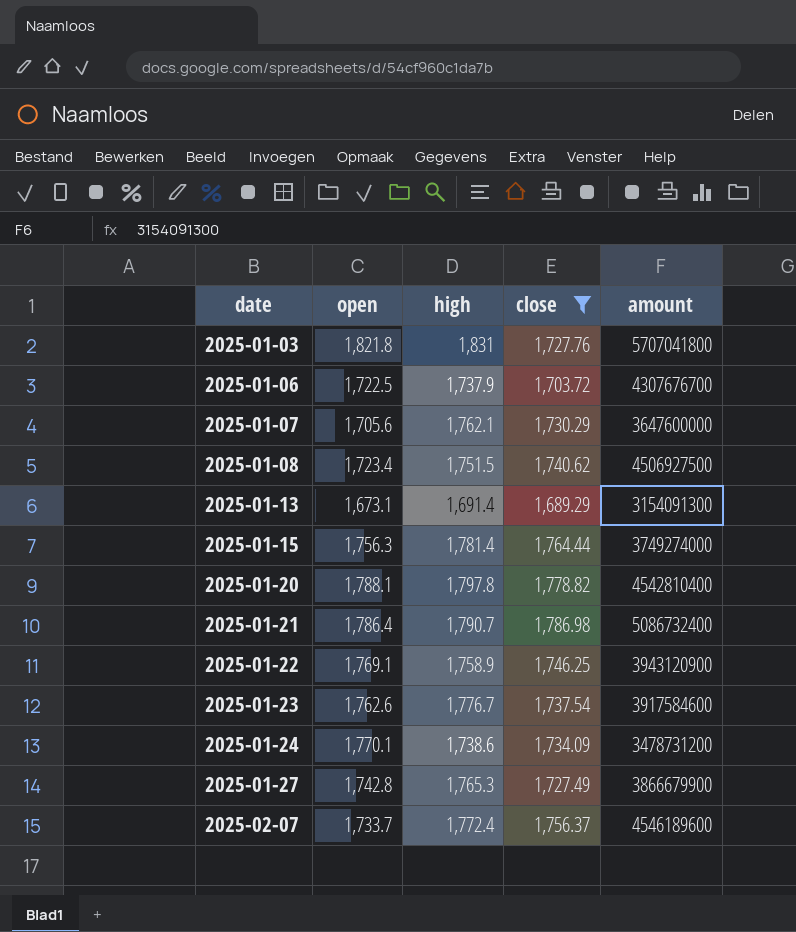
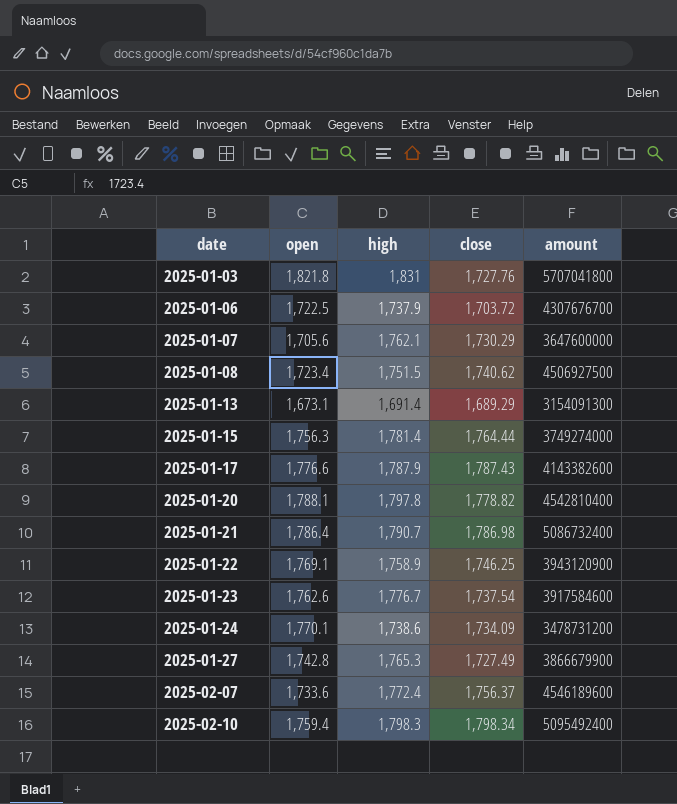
filter: close <= 1,786.98 -> none
2025-02-07 | open: 1,733.7 -> 1,733.6

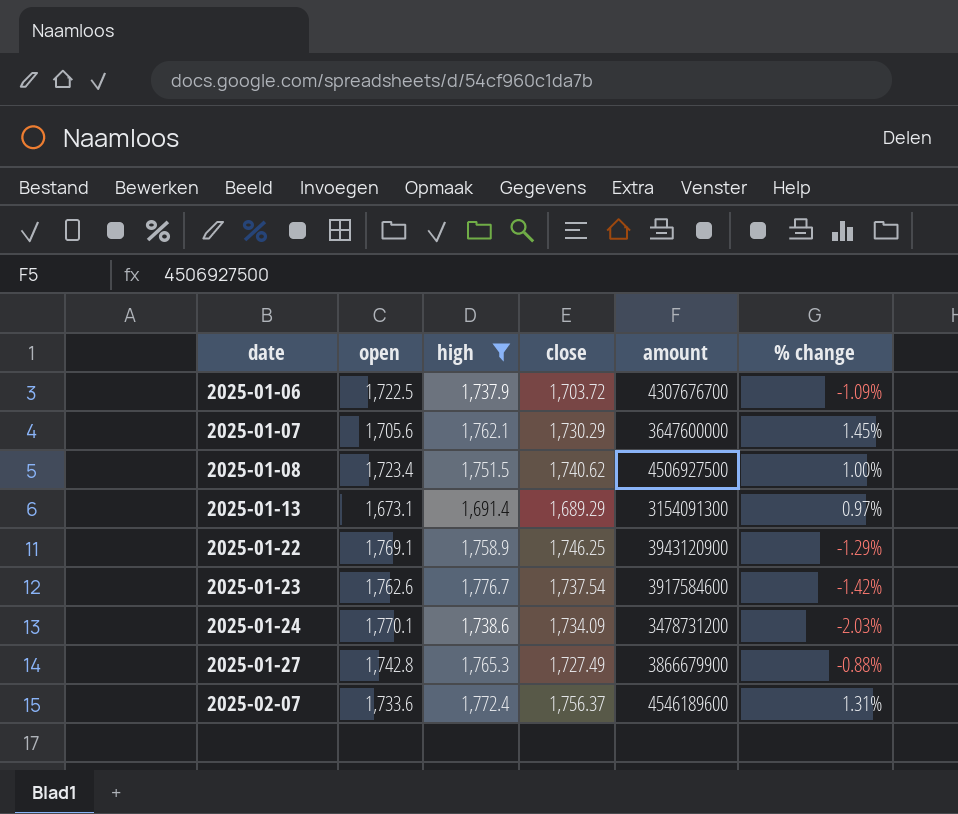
filter: none -> high <= 1,776.7
column % change | formula: none -> ([close] - [open]) / [open]

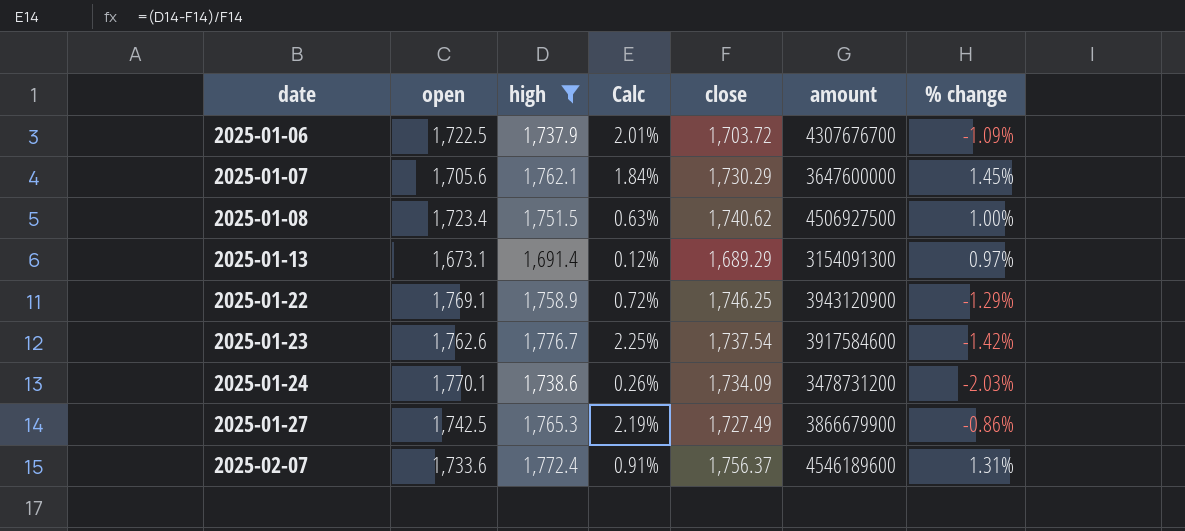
column Calc | formula: none -> ([high] - [close]) / [close]
2025-01-27 | open: 1,742.8 -> 1,742.5
2025-01-27 | % change: -0.88% -> -0.86%

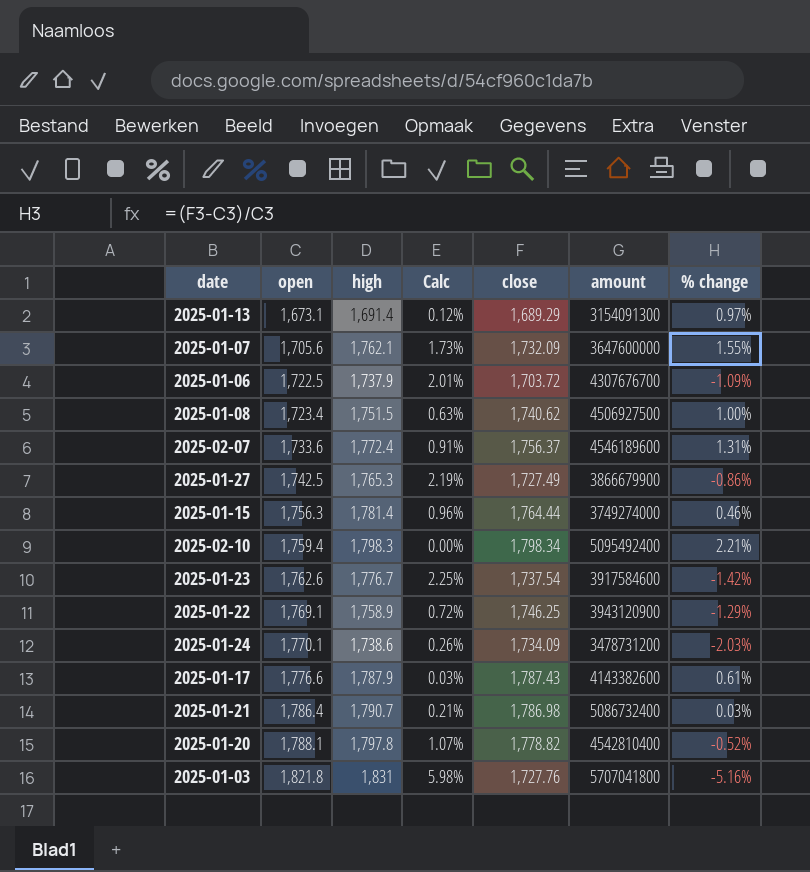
filter: high <= 1,776.7 -> none
row order: date ascending -> open ascending
2025-01-07 | Calc: 1.84% -> 1.73%
2025-01-07 | close: 1,730.29 -> 1,732.09
2025-01-07 | % change: 1.45% -> 1.55%

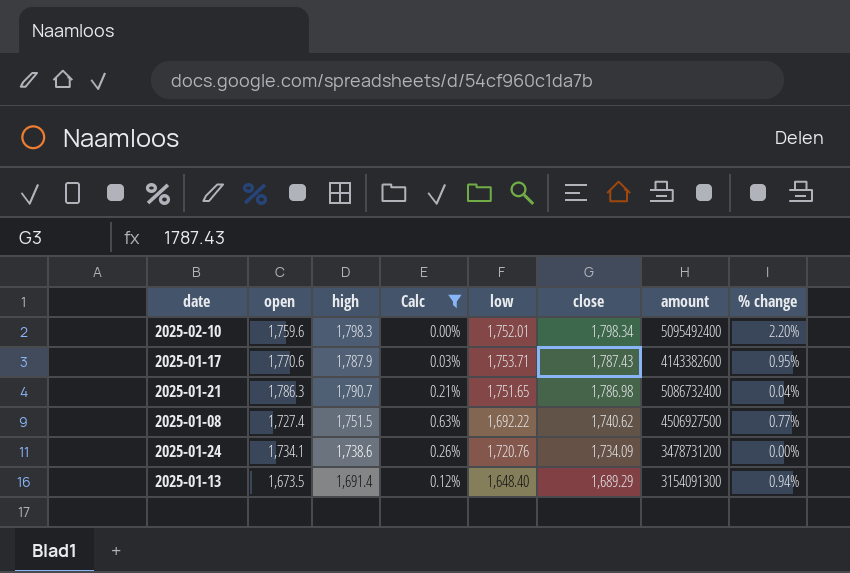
filter: none -> Calc <= 0.63%
row order: open ascending -> close descending
column low | position: none -> 5
2025-02-10 | open: 1,759.4 -> 1,759.6
2025-02-10 | % change: 2.21% -> 2.20%
2025-01-17 | open: 1,776.6 -> 1,770.6
2025-01-17 | % change: 0.61% -> 0.95%
2025-01-21 | open: 1,786.4 -> 1,786.3
2025-01-21 | % change: 0.03% -> 0.04%
2025-01-08 | open: 1,723.4 -> 1,727.4
2025-01-08 | % change: 1.00% -> 0.77%
2025-01-24 | open: 1,770.1 -> 1,734.1
2025-01-24 | % change: -2.03% -> 0.00%
2025-01-13 | open: 1,673.1 -> 1,673.5
2025-01-13 | % change: 0.97% -> 0.94%

